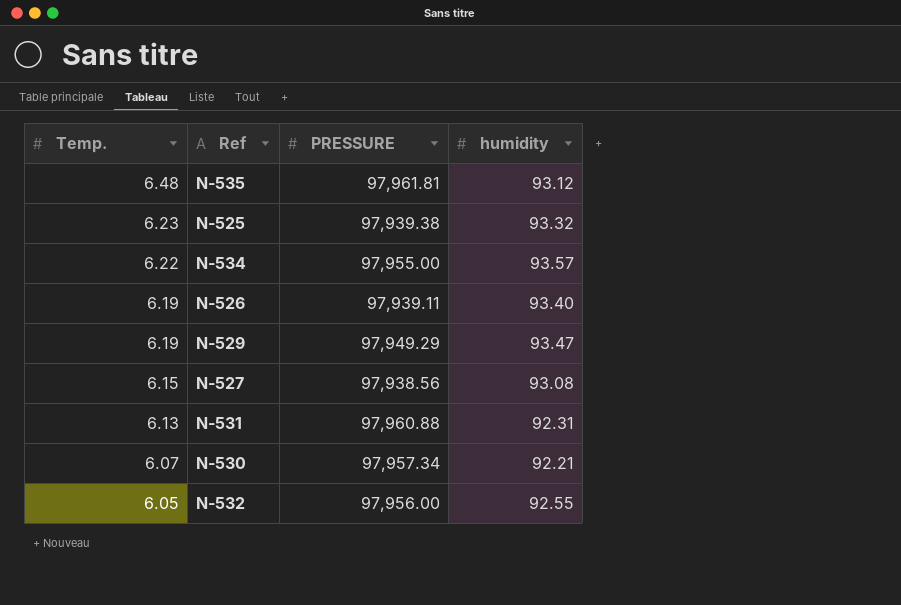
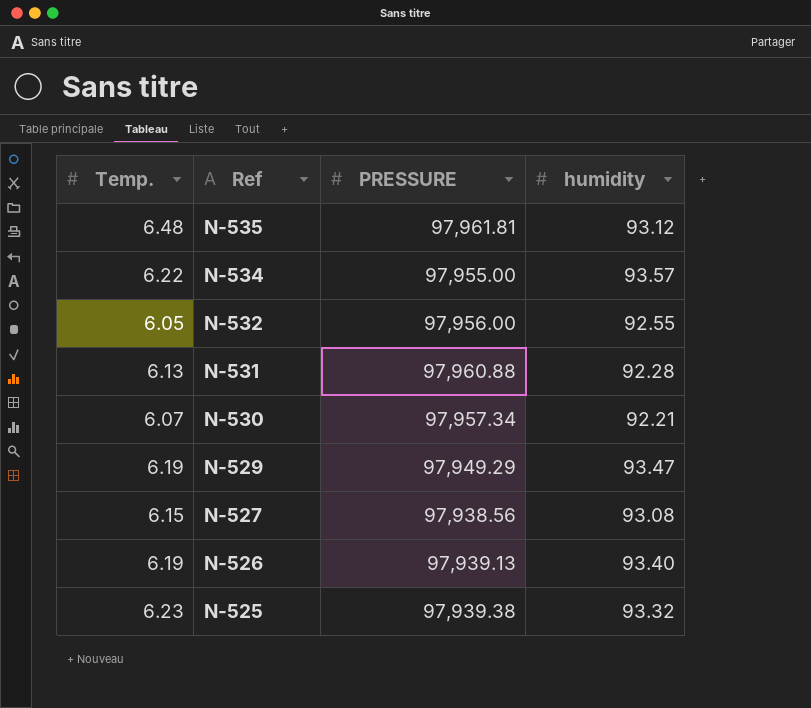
row order: Temp. descending -> Ref descending
N-531 | humidity: 92.31 -> 92.28
N-526 | PRESSURE: 97,939.11 -> 97,939.13

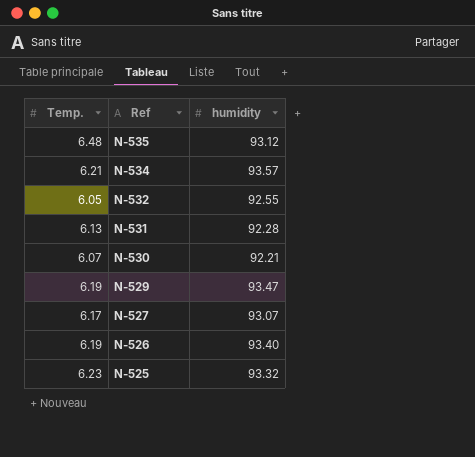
column PRESSURE | position: 3 -> none
N-534 | Temp.: 6.22 -> 6.21
N-527 | Temp.: 6.15 -> 6.17
N-527 | humidity: 93.08 -> 93.07

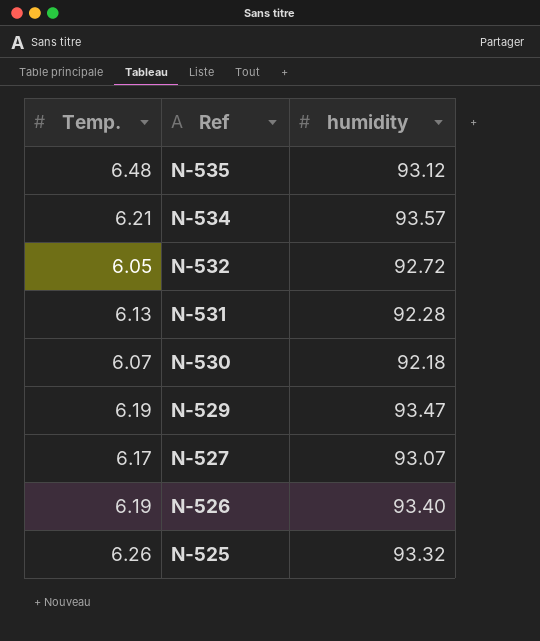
N-532 | humidity: 92.55 -> 92.72
N-530 | humidity: 92.21 -> 92.18
N-525 | Temp.: 6.23 -> 6.26

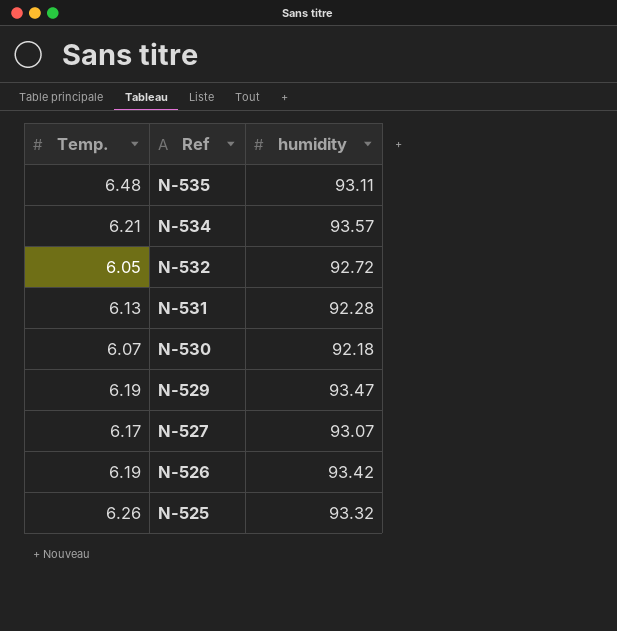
N-535 | humidity: 93.12 -> 93.11
N-526 | humidity: 93.40 -> 93.42

